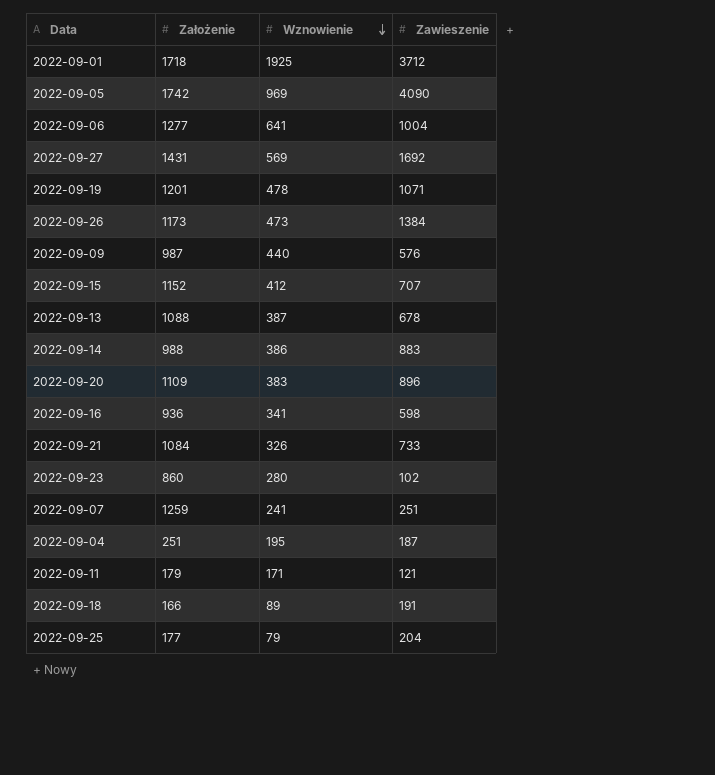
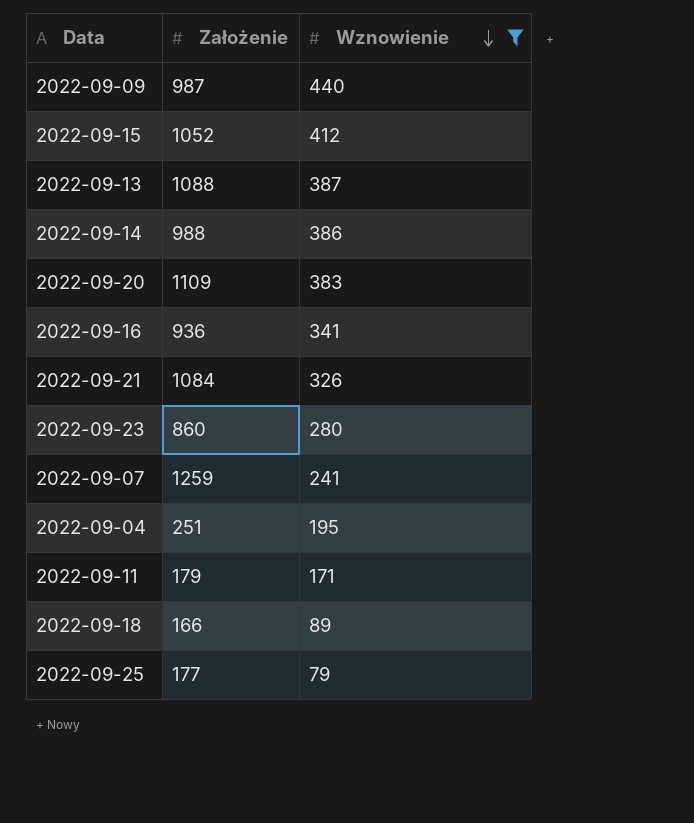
filter: none -> Wznowienie <= 440
column Zawieszenie | position: 4 -> none
2022-09-15 | Założenie: 1152 -> 1052

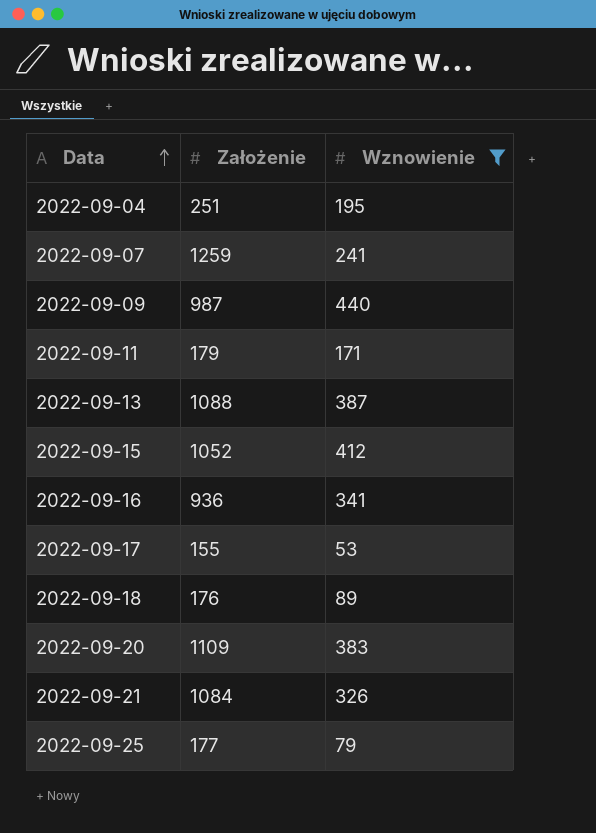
row order: Wznowienie descending -> Data ascending
row 2022-09-14: 988 | 386 -> none
row 2022-09-23: 860 | 280 -> none
row 2022-09-17: none -> 155 | 53
2022-09-18 | Założenie: 166 -> 176

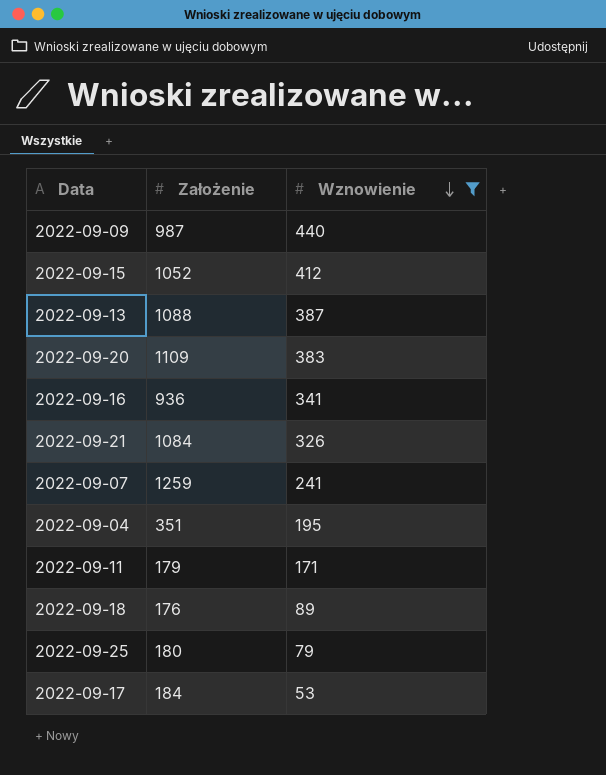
row order: Data ascending -> Wznowienie descending
2022-09-04 | Założenie: 251 -> 351
2022-09-25 | Założenie: 177 -> 180
2022-09-17 | Założenie: 155 -> 184

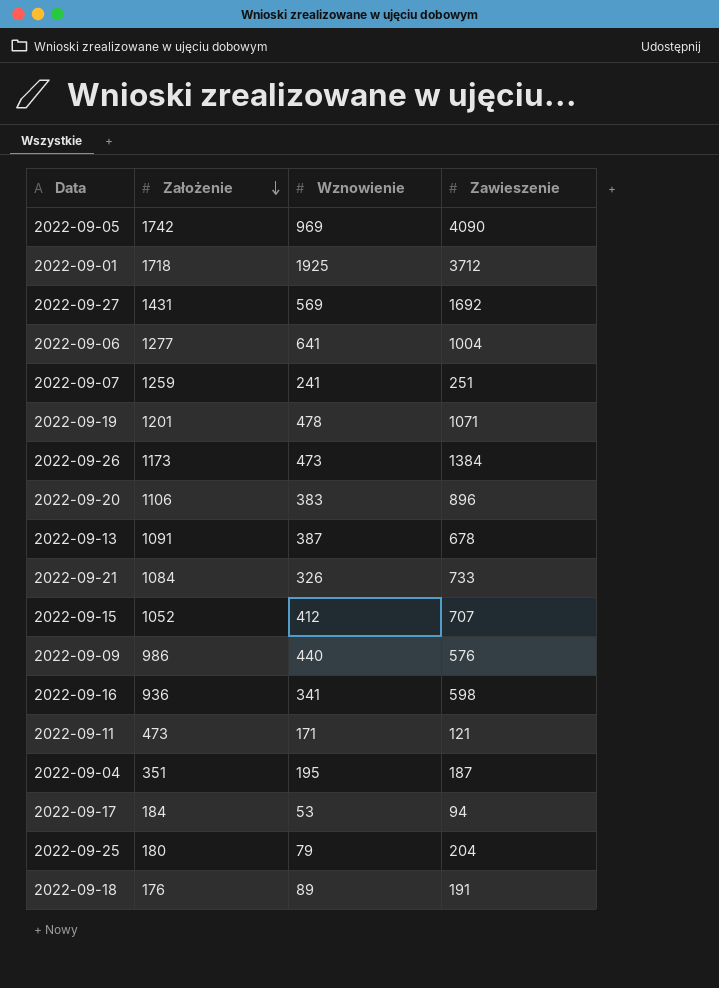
filter: Wznowienie <= 440 -> none
row order: Wznowienie descending -> Założenie descending
column Zawieszenie | position: none -> 4
2022-09-20 | Założenie: 1109 -> 1106
2022-09-13 | Założenie: 1088 -> 1091
2022-09-09 | Założenie: 987 -> 986
2022-09-11 | Założenie: 179 -> 473

